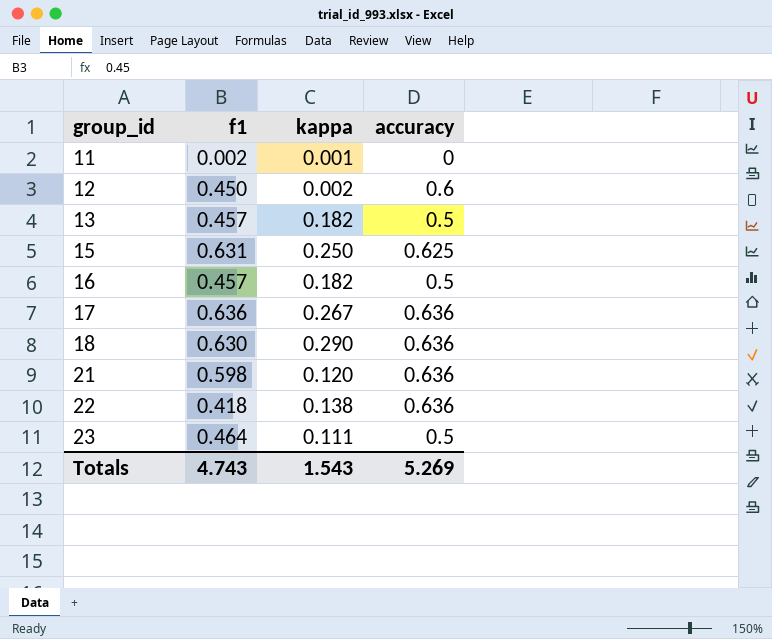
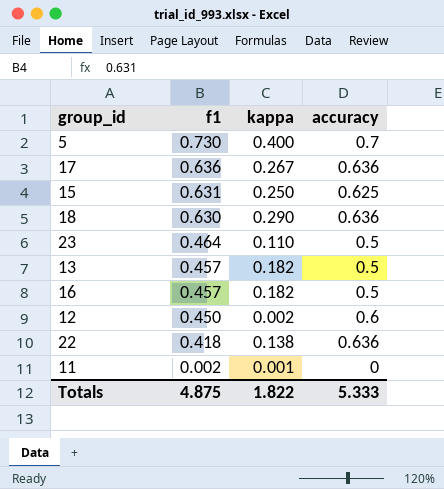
row order: group_id ascending -> f1 descending
row 21: 0.598 | 0.120 | 0.636 -> none
row 5: none -> 0.730 | 0.400 | 0.7
23 | kappa: 0.111 -> 0.110
Totals | f1: 4.743 -> 4.875
Totals | kappa: 1.543 -> 1.822
Totals | accuracy: 5.269 -> 5.333

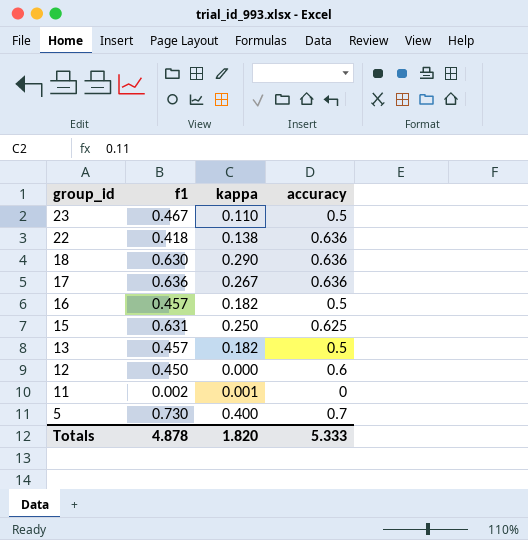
row order: f1 descending -> group_id descending
23 | f1: 0.464 -> 0.467
12 | kappa: 0.002 -> 0.000
Totals | f1: 4.875 -> 4.878
Totals | kappa: 1.822 -> 1.820

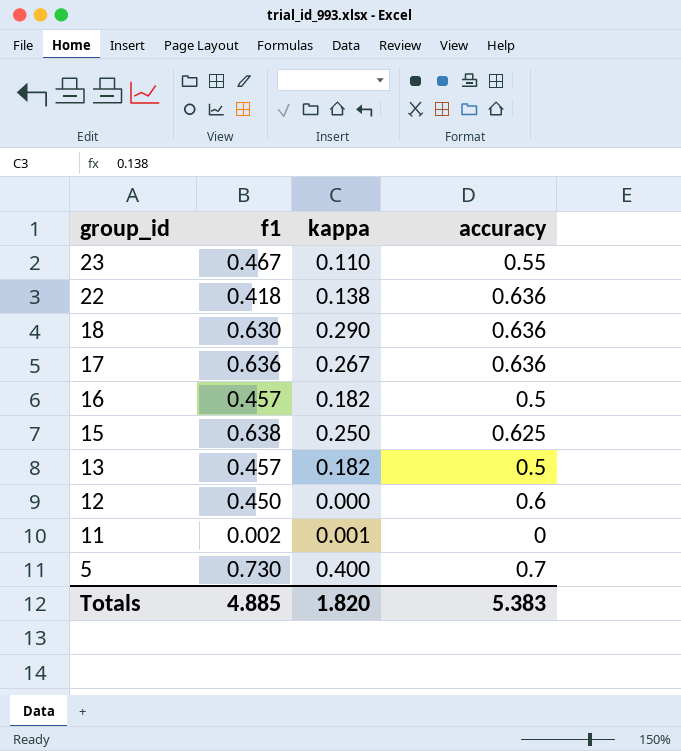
23 | accuracy: 0.5 -> 0.55
15 | f1: 0.631 -> 0.638
Totals | f1: 4.878 -> 4.885
Totals | accuracy: 5.333 -> 5.383

